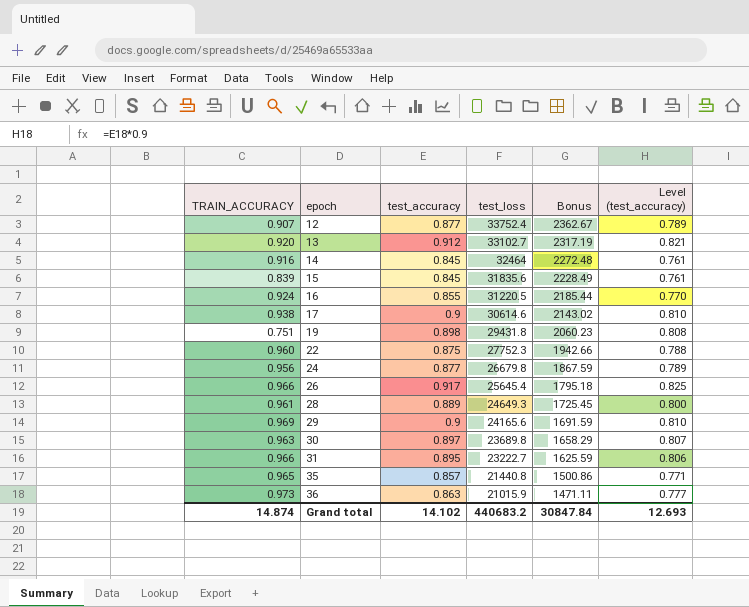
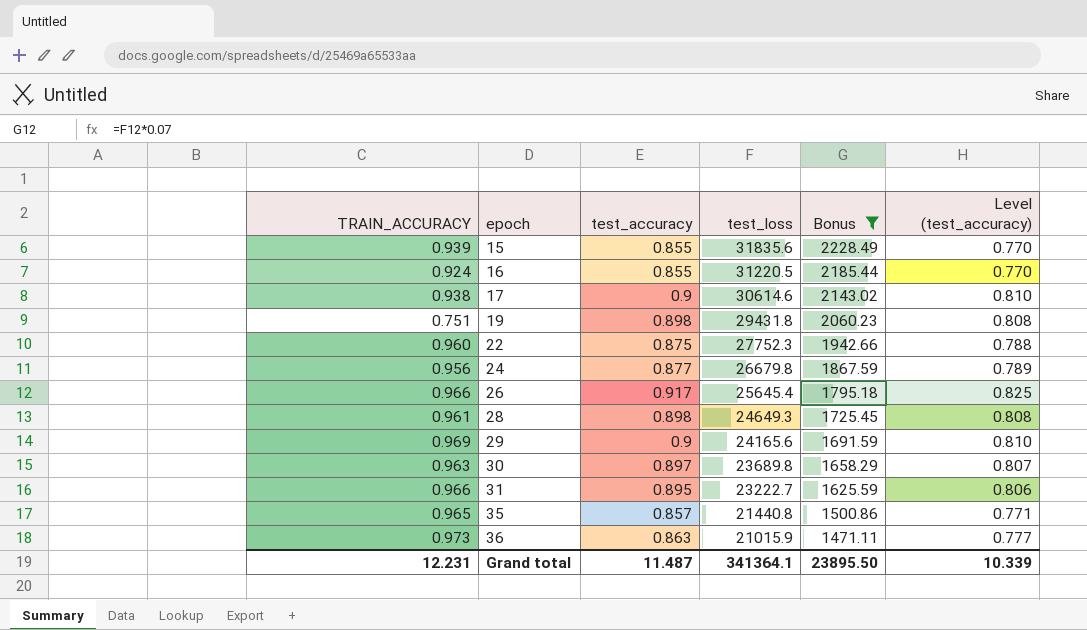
filter: none -> Bonus <= 2228.49
15 | TRAIN_ACCURACY: 0.839 -> 0.939
15 | test_accuracy: 0.845 -> 0.855
15 | Level (test_accuracy): 0.761 -> 0.770
28 | test_accuracy: 0.889 -> 0.898
28 | Level (test_accuracy): 0.800 -> 0.808
Grand total | TRAIN_ACCURACY: 14.874 -> 12.231
Grand total | test_accuracy: 14.102 -> 11.487
Grand total | test_loss: 440683.2 -> 341364.1
Grand total | Bonus: 30847.84 -> 23895.50
Grand total | Level (test_accuracy): 12.693 -> 10.339

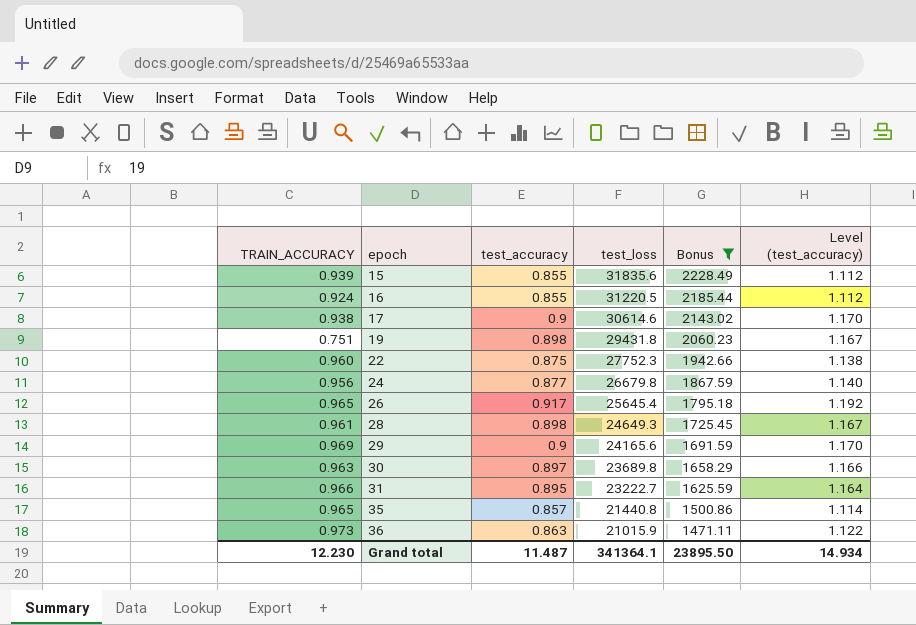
column Level (test_accuracy) | formula: [test_accuracy] * 0.9 -> [test_accuracy] * 1.3
26 | TRAIN_ACCURACY: 0.966 -> 0.965
Grand total | TRAIN_ACCURACY: 12.231 -> 12.230
Grand total | Level (test_accuracy): 10.339 -> 14.934

